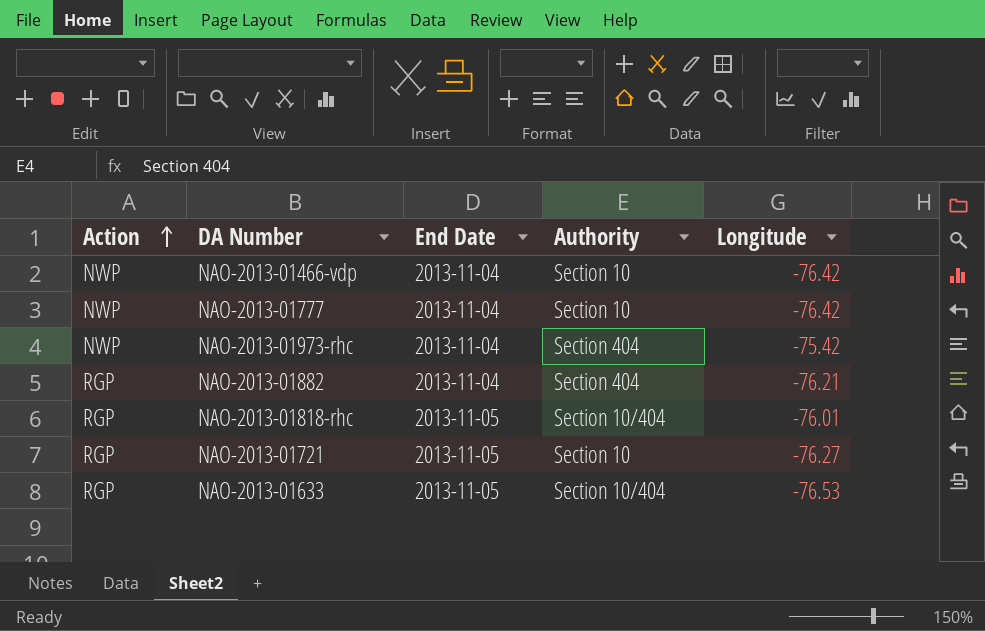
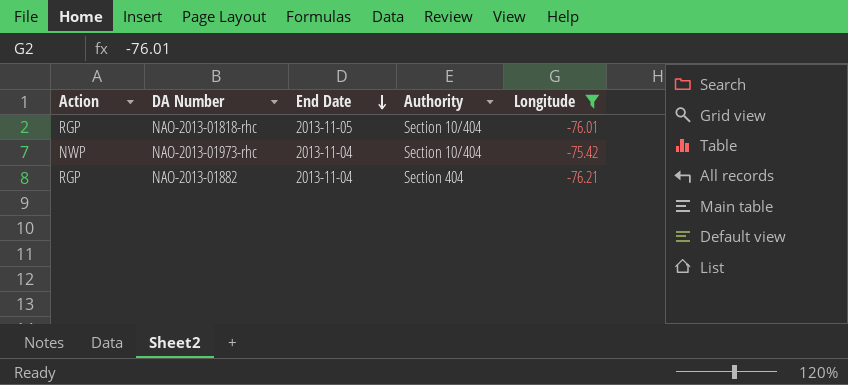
filter: none -> Longitude >= -76.21
row order: Action ascending -> End Date descending
NAO-2013-01973-rhc | Authority: Section 404 -> Section 10/404

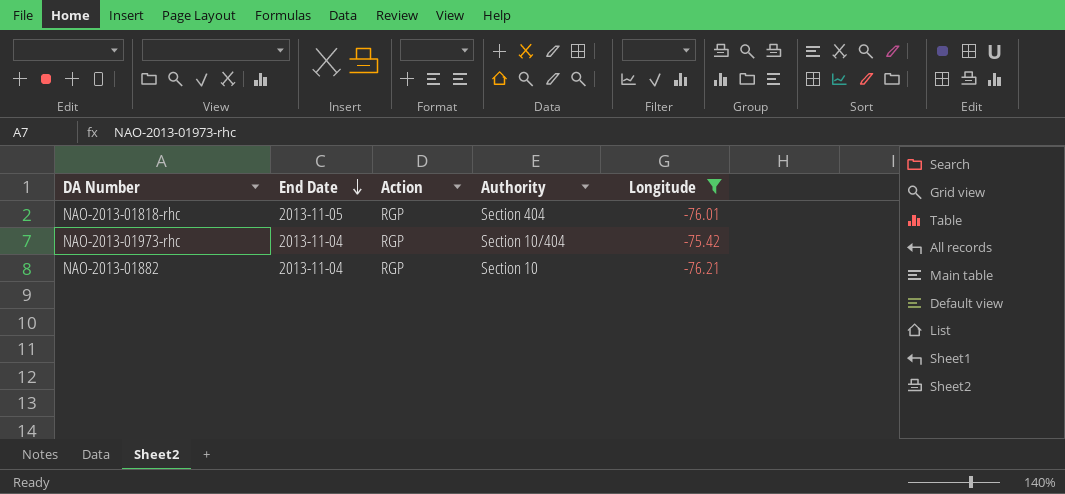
column Action | position: 1 -> 3
NAO-2013-01818-rhc | Authority: Section 10/404 -> Section 404
NAO-2013-01973-rhc | Action: NWP -> RGP
NAO-2013-01882 | Authority: Section 404 -> Section 10

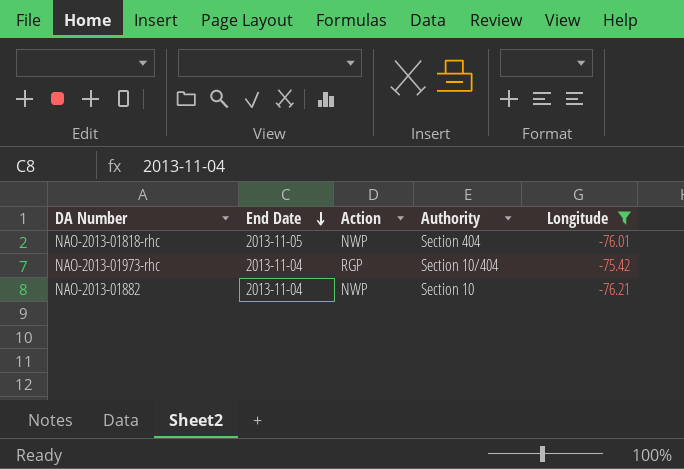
NAO-2013-01818-rhc | Action: RGP -> NWP
NAO-2013-01882 | Action: RGP -> NWP

